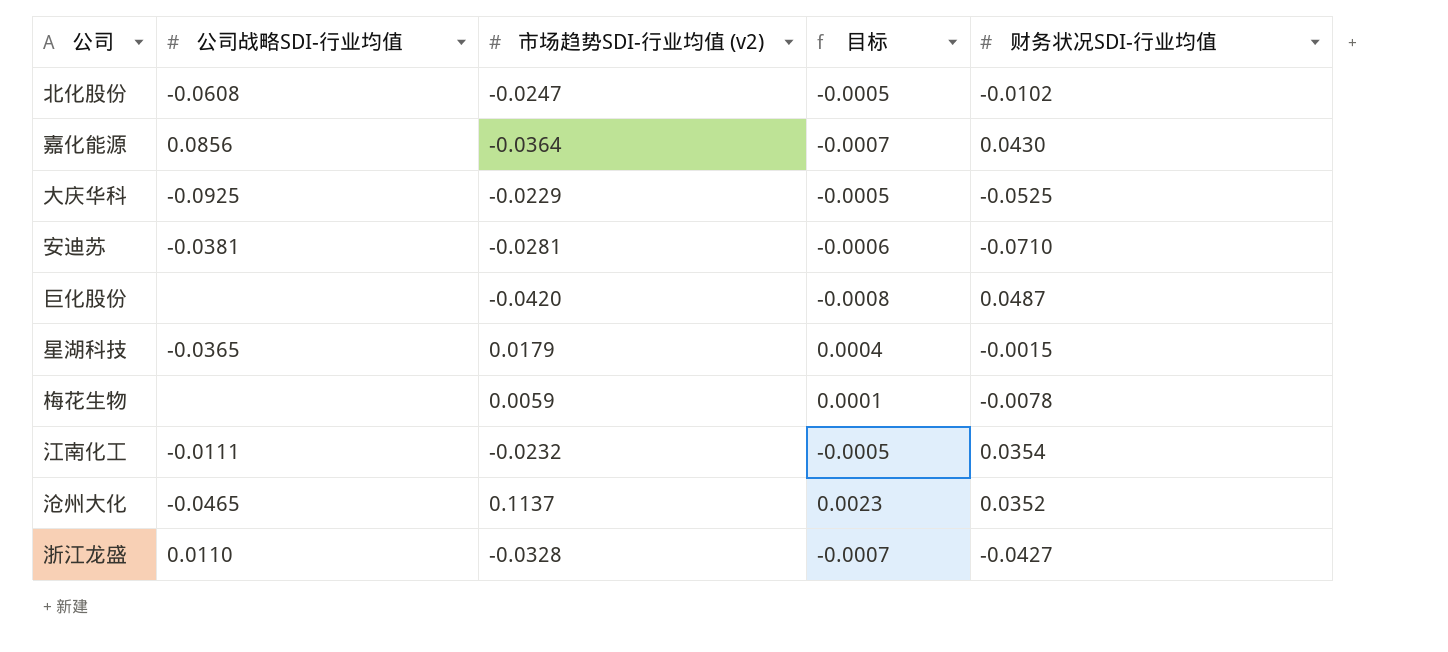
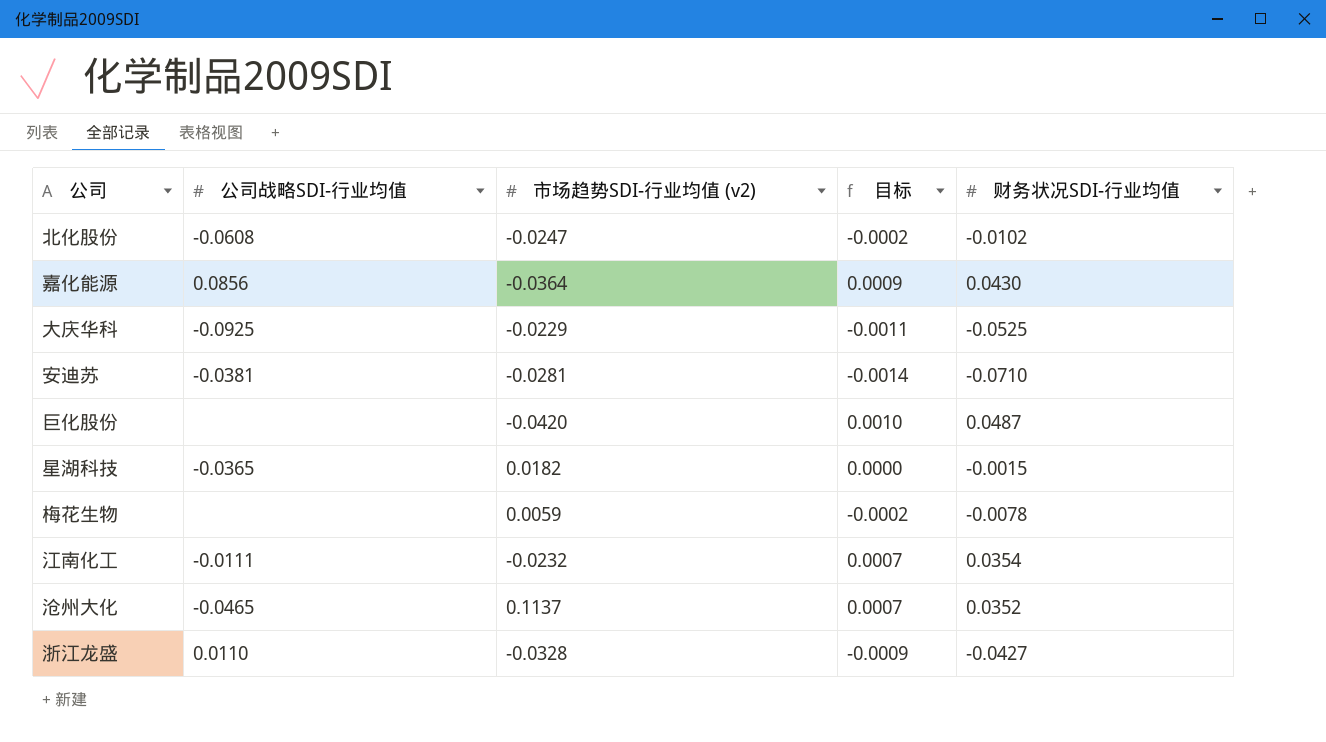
column 目标 | formula: [市场趋势SDI-行业均值 (v2)] * 0.02 -> [财务状况SDI-行业均值] * 0.02
星湖科技 | 市场趋势SDI-行业均值 (v2): 0.0179 -> 0.0182

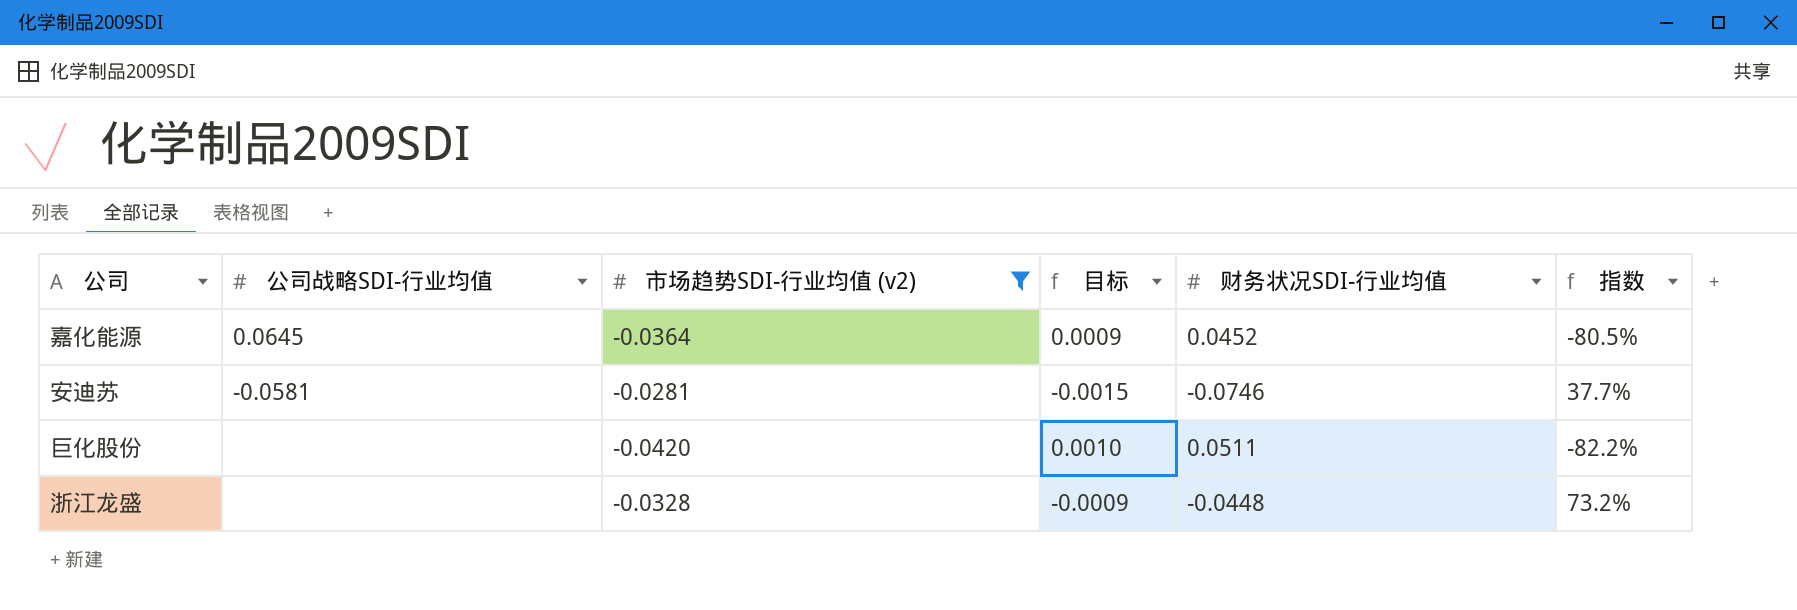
filter: none -> 市场趋势SDI-行业均值 (v2) <= -0.0281
column 指数 | formula: none -> [市场趋势SDI-行业均值 (v2)] / [财务状况SDI-行业均值]
嘉化能源 | 公司战略SDI-行业均值: 0.0856 -> 0.0645
嘉化能源 | 财务状况SDI-行业均值: 0.0430 -> 0.0452
安迪苏 | 公司战略SDI-行业均值: -0.0381 -> -0.0581
安迪苏 | 目标: -0.0014 -> -0.0015
安迪苏 | 财务状况SDI-行业均值: -0.0710 -> -0.0746
巨化股份 | 财务状况SDI-行业均值: 0.0487 -> 0.0511
浙江龙盛 | 公司战略SDI-行业均值: 0.0110 -> none
浙江龙盛 | 财务状况SDI-行业均值: -0.0427 -> -0.0448

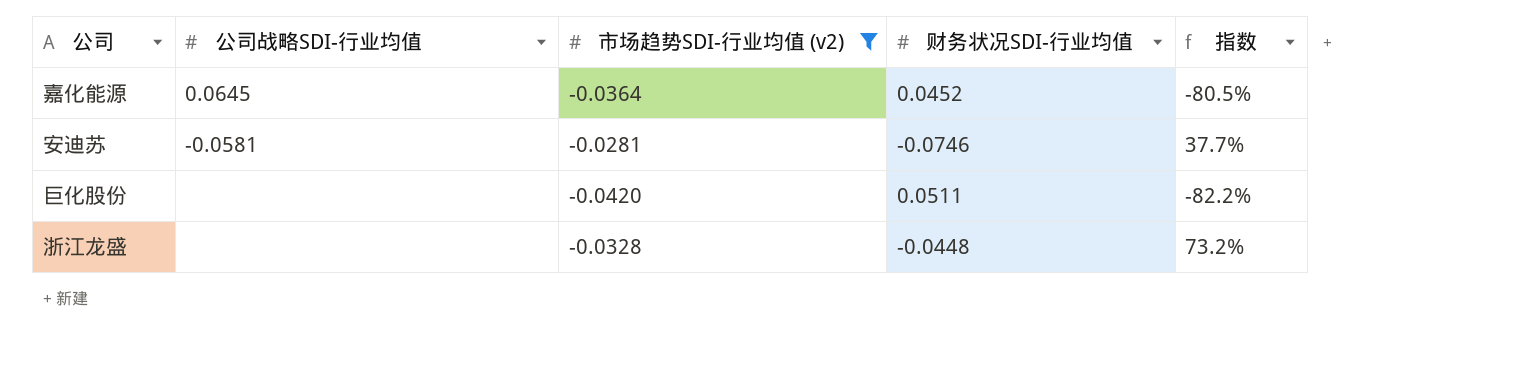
column 目标 | formula: [财务状况SDI-行业均值] * 0.02 -> none

